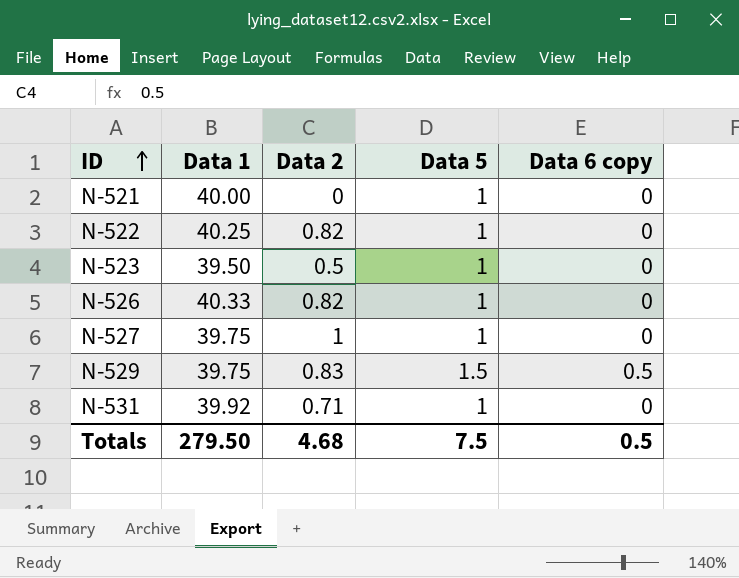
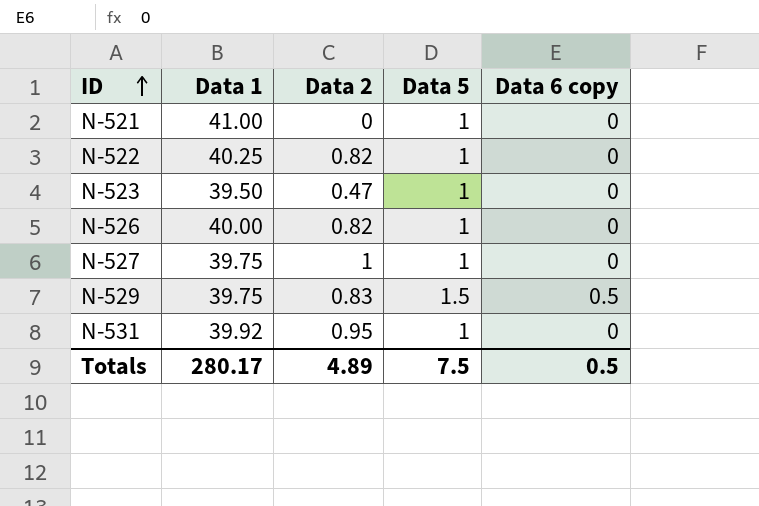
N-521 | Data 1: 40.00 -> 41.00
N-523 | Data 2: 0.5 -> 0.47
N-526 | Data 1: 40.33 -> 40.00
N-531 | Data 2: 0.71 -> 0.95
Totals | Data 1: 279.50 -> 280.17
Totals | Data 2: 4.68 -> 4.89

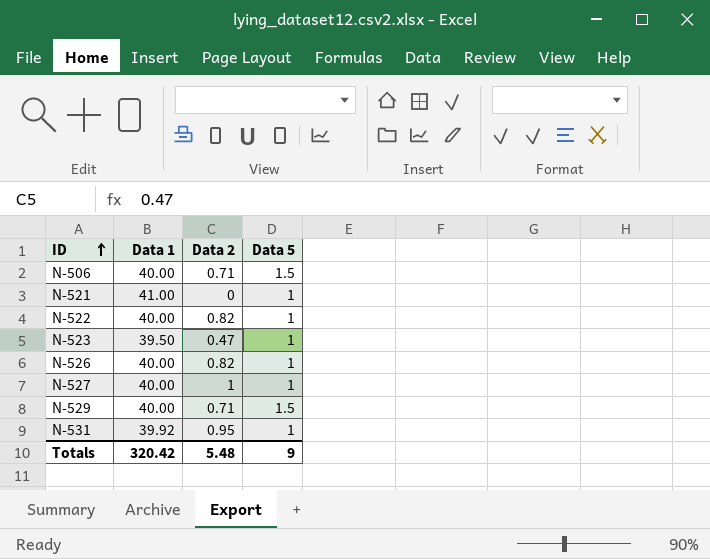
column Data 6 copy | position: 5 -> none
row N-506: none -> 40.00 | 0.71 | 1.5
N-522 | Data 1: 40.25 -> 40.00
N-527 | Data 1: 39.75 -> 40.00
N-529 | Data 1: 39.75 -> 40.00
N-529 | Data 2: 0.83 -> 0.71
Totals | Data 1: 280.17 -> 320.42
Totals | Data 2: 4.89 -> 5.48
Totals | Data 5: 7.5 -> 9

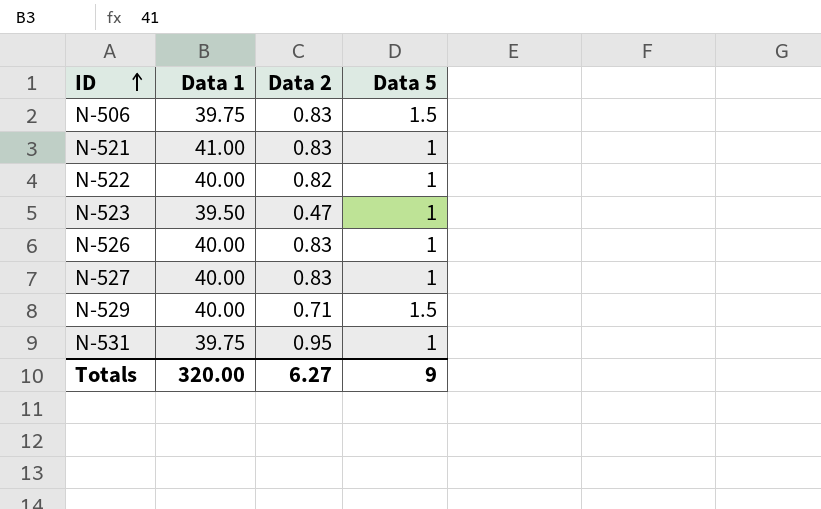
N-506 | Data 1: 40.00 -> 39.75
N-506 | Data 2: 0.71 -> 0.83
N-521 | Data 2: 0 -> 0.83
N-526 | Data 2: 0.82 -> 0.83
N-527 | Data 2: 1 -> 0.83
N-531 | Data 1: 39.92 -> 39.75
Totals | Data 1: 320.42 -> 320.00
Totals | Data 2: 5.48 -> 6.27

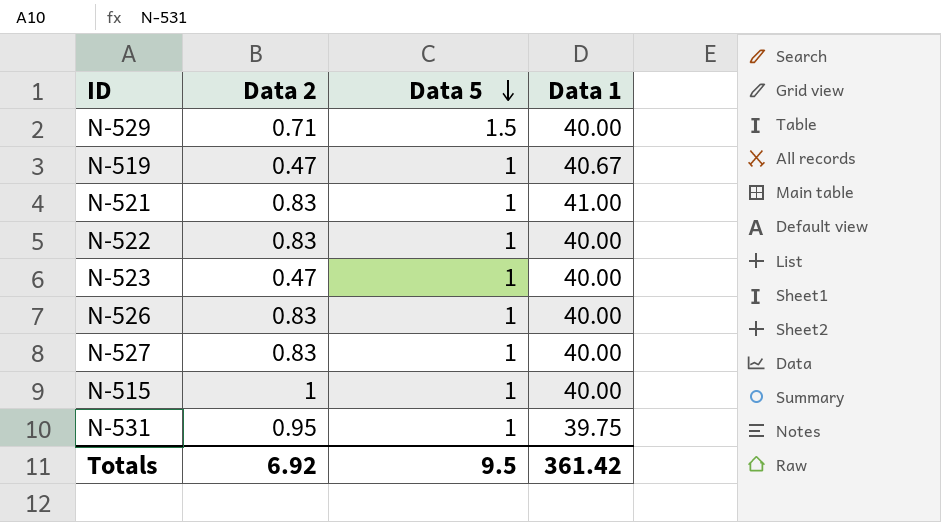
row order: ID ascending -> Data 5 descending
column Data 1 | position: 2 -> 4
row N-506: 39.75 | 0.83 | 1.5 -> none
row N-519: none -> 0.47 | 1 | 40.67
N-522 | Data 2: 0.82 -> 0.83
N-523 | Data 1: 39.50 -> 40.00
row N-515: none -> 1 | 1 | 40.00
Totals | Data 2: 6.27 -> 6.92
Totals | Data 5: 9 -> 9.5
Totals | Data 1: 320.00 -> 361.42

